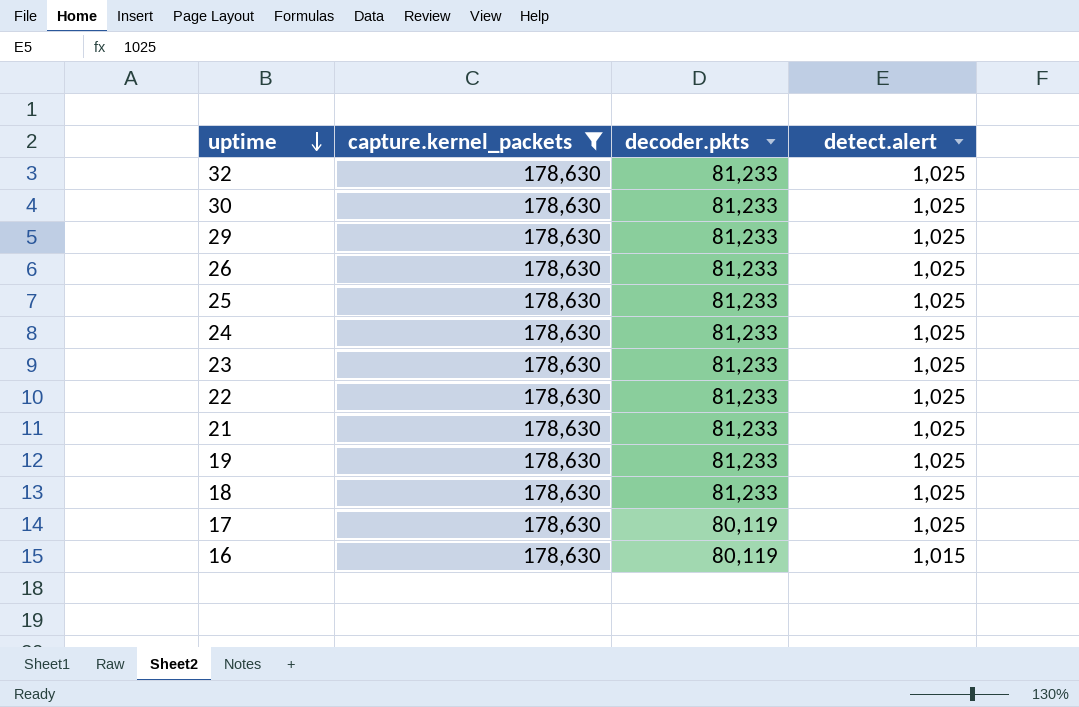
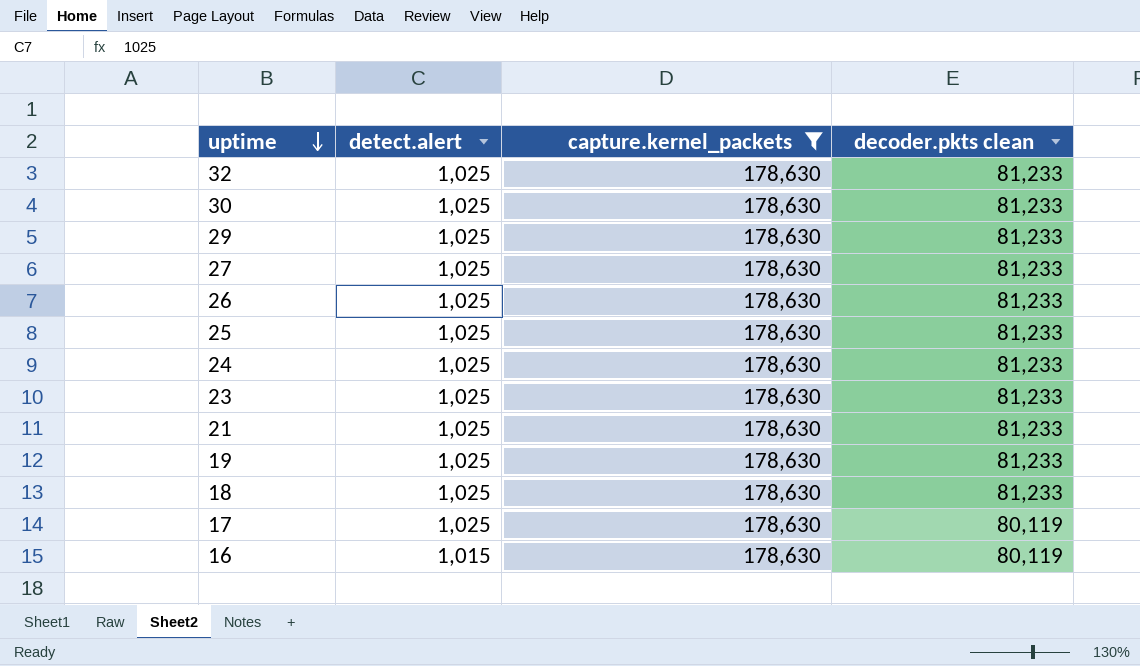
column detect.alert | position: 4 -> 2
column name: decoder.pkts -> decoder.pkts clean
row 22: 178,630 | 81,233 | 1,025 -> none
row 27: none -> 1,025 | 178,630 | 81,233

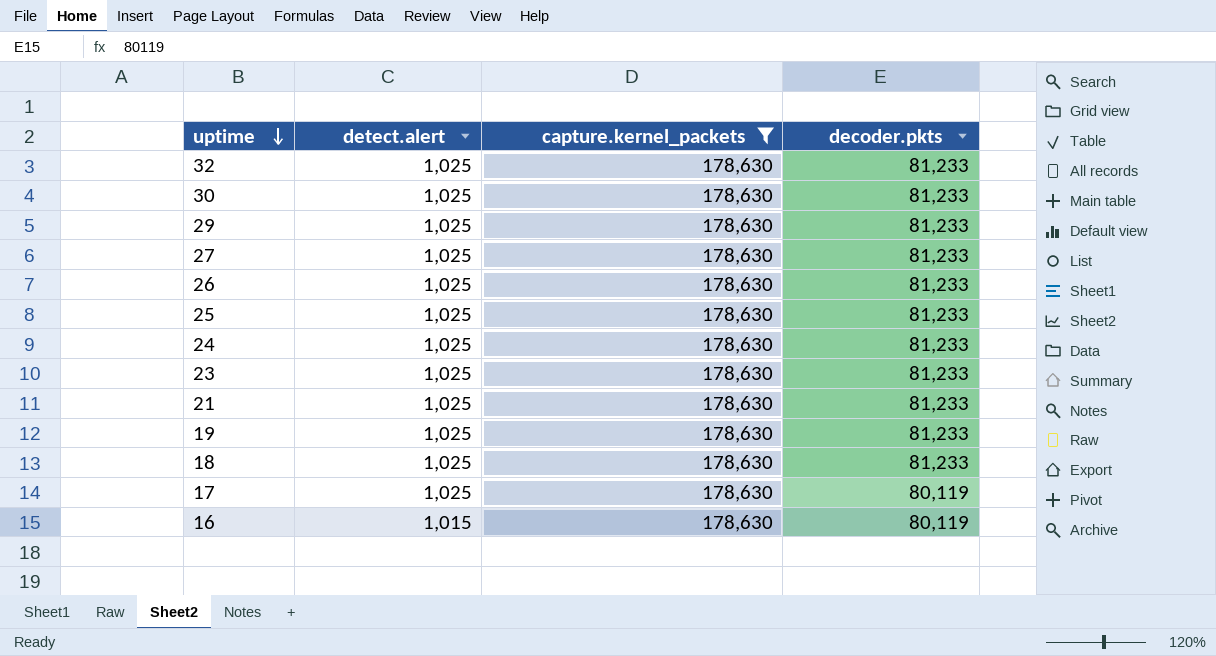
column name: decoder.pkts clean -> decoder.pkts

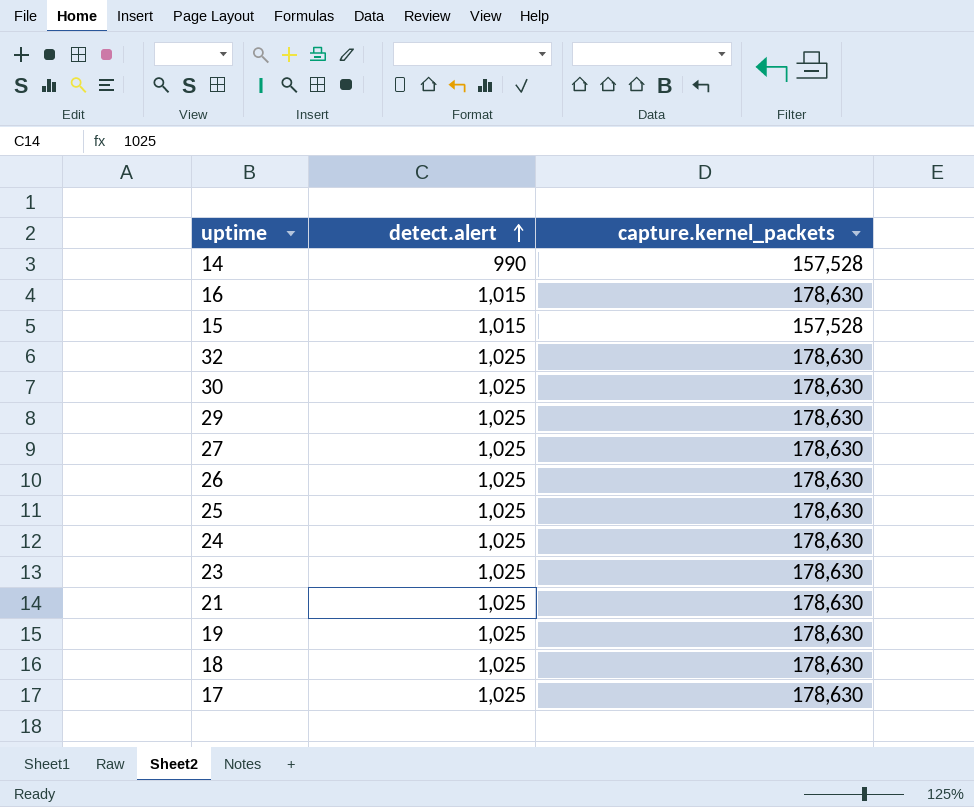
filter: capture.kernel_packets = 178,630 -> none
row order: uptime descending -> detect.alert ascending
column decoder.pkts | position: 4 -> none

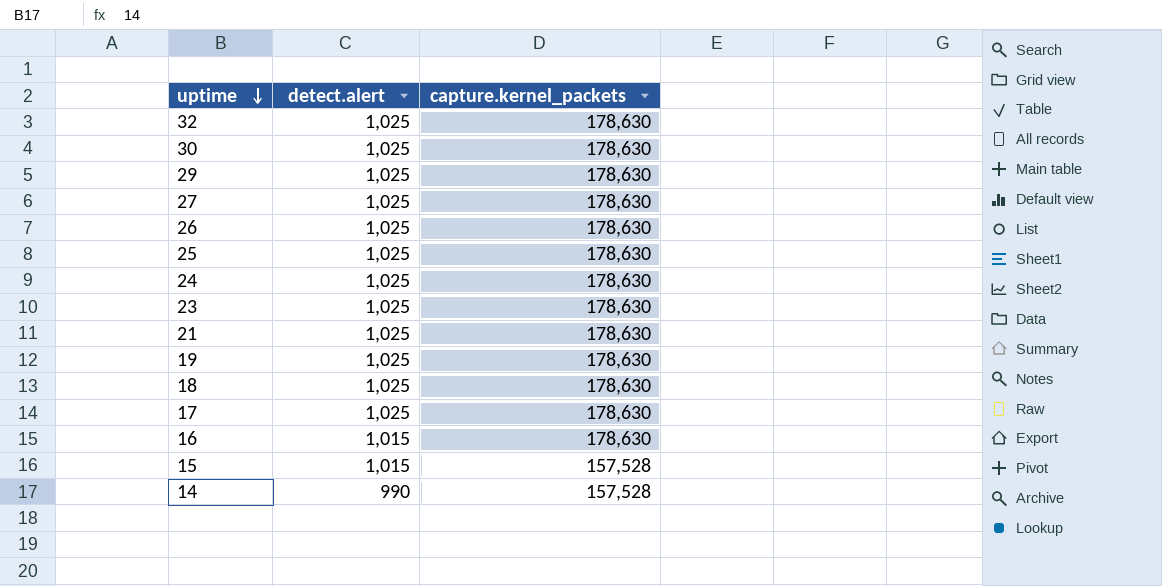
row order: detect.alert ascending -> uptime descending

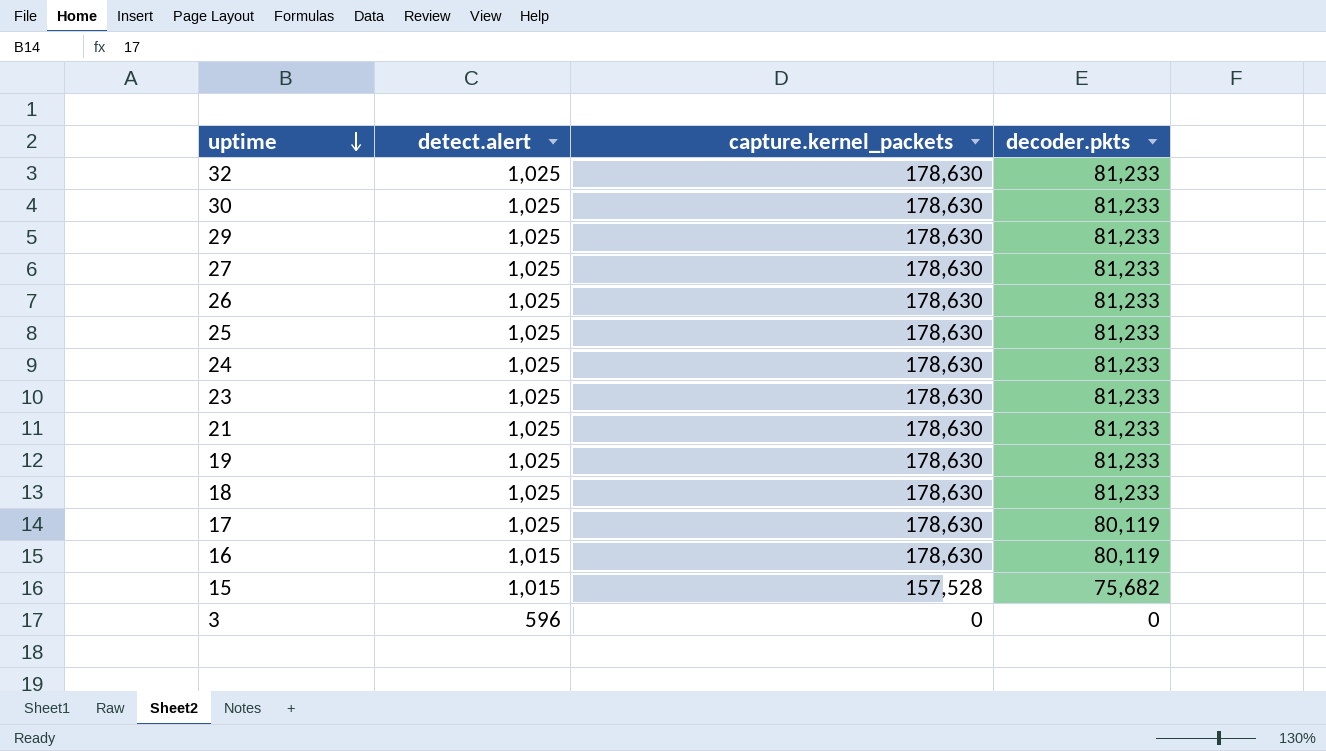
column decoder.pkts | position: none -> 4
row 14: 990 | 157,528 -> none
row 3: none -> 596 | 0 | 0

